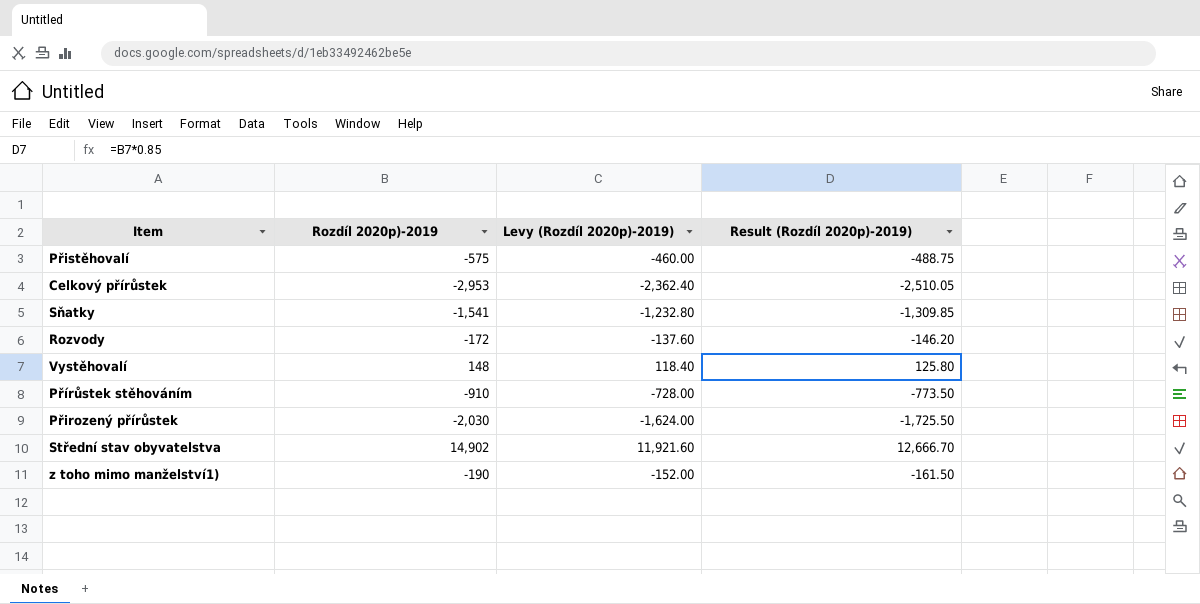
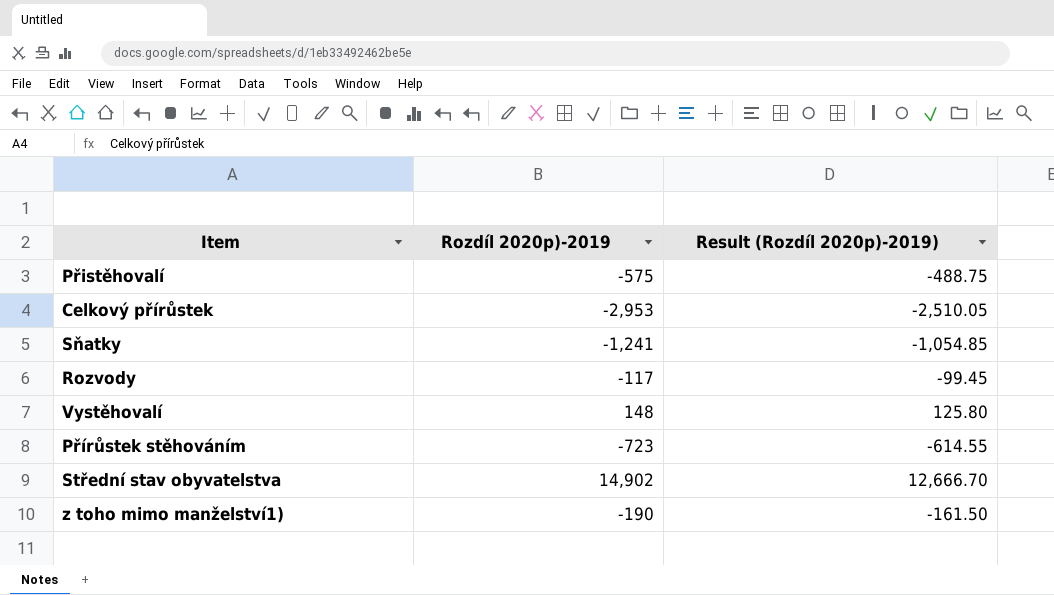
column Levy (Rozdíl 2020p)-2019) | formula: [Rozdíl 2020p)-2019] * 0.8 -> none
row Přirozený přírůstek: -2,030 | -1,624.00 | -1,725.50 -> none
Sňatky | Rozdíl 2020p)-2019: -1,541 -> -1,241
Sňatky | Result (Rozdíl 2020p)-2019): -1,309.85 -> -1,054.85
Rozvody | Rozdíl 2020p)-2019: -172 -> -117
Rozvody | Result (Rozdíl 2020p)-2019): -146.20 -> -99.45
Přírůstek stěhováním | Rozdíl 2020p)-2019: -910 -> -723
Přírůstek stěhováním | Result (Rozdíl 2020p)-2019): -773.50 -> -614.55

